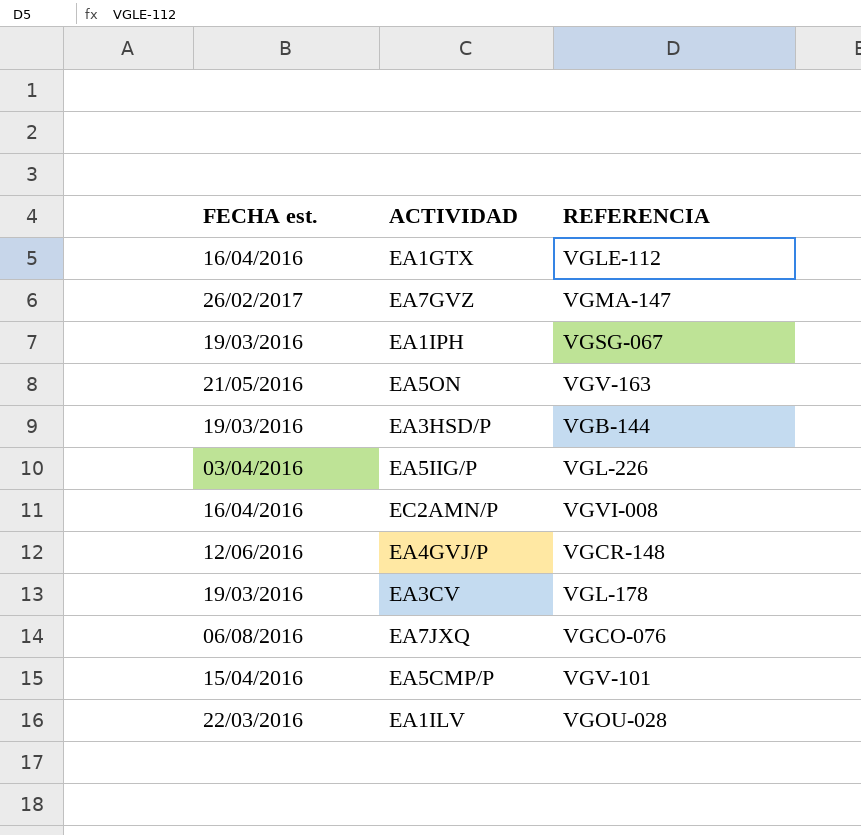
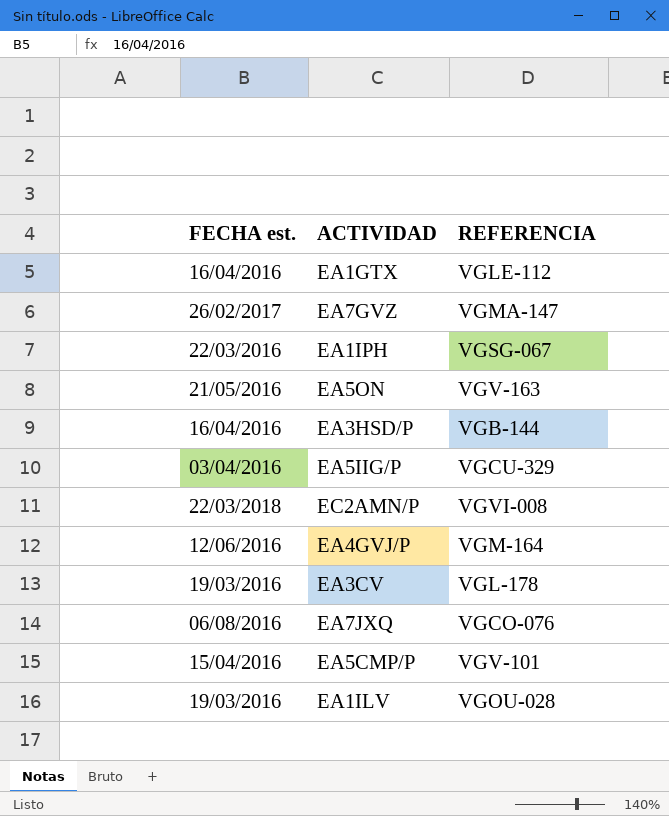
EA1IPH | FECHA est.: 19/03/2016 -> 22/03/2016
EA3HSD/P | FECHA est.: 19/03/2016 -> 16/04/2016
EA5IIG/P | REFERENCIA: VGL-226 -> VGCU-329
EC2AMN/P | FECHA est.: 16/04/2016 -> 22/03/2018
EA4GVJ/P | REFERENCIA: VGCR-148 -> VGM-164
EA1ILV | FECHA est.: 22/03/2016 -> 19/03/2016

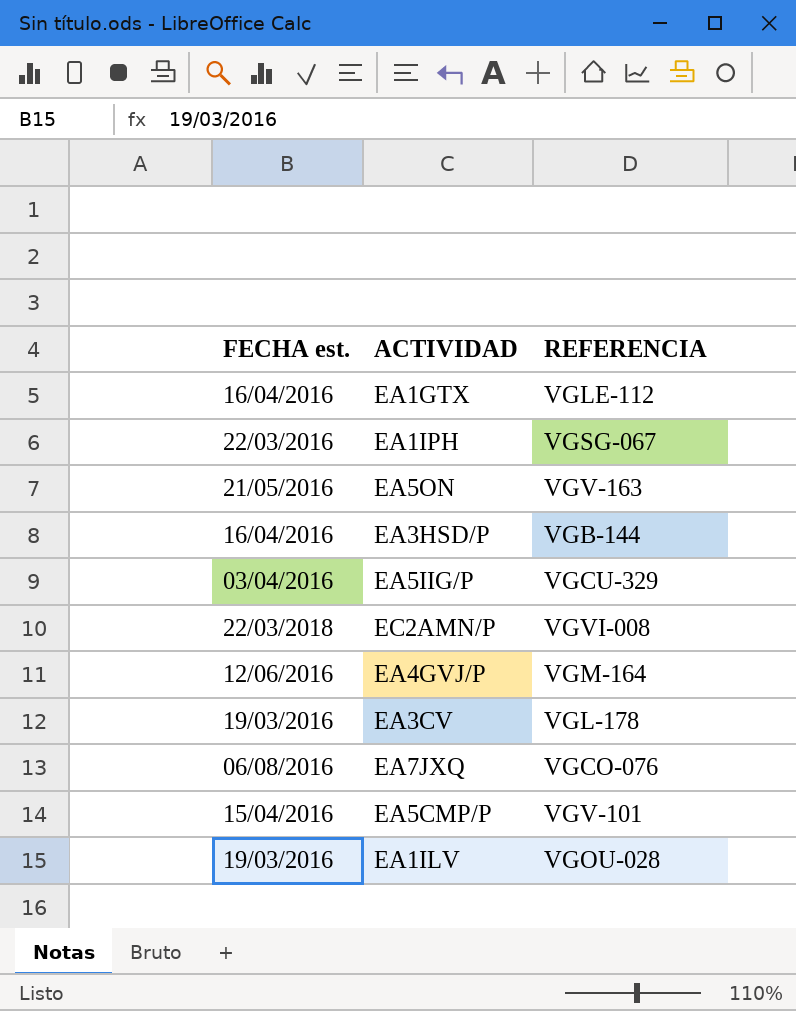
row EA7GVZ: 26/02/2017 | VGMA-147 -> none

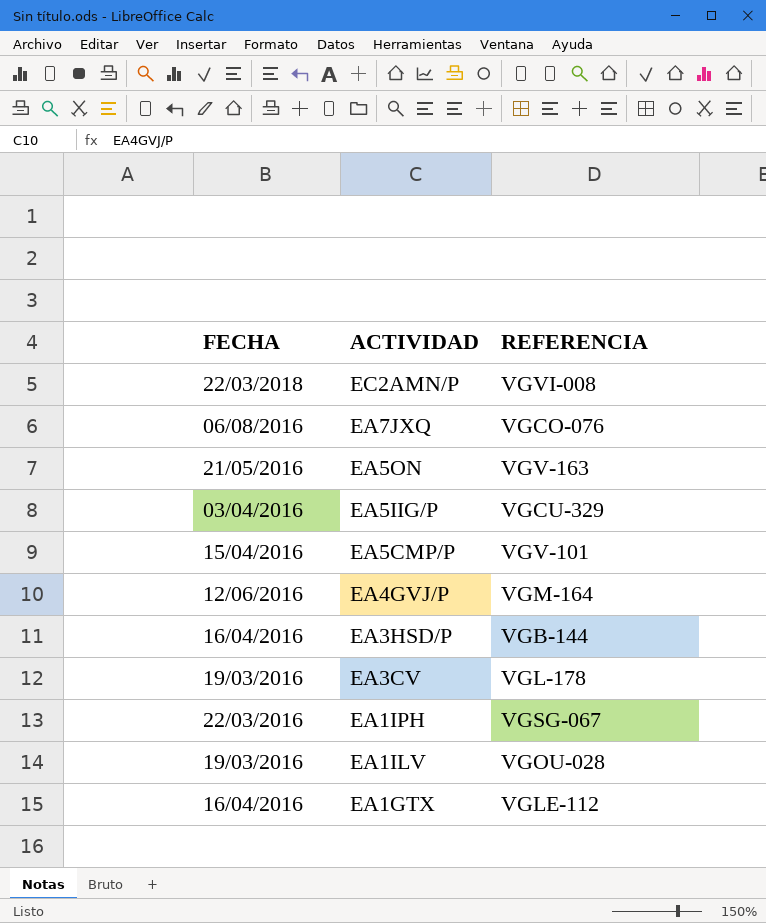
row order: none -> ACTIVIDAD descending
column name: FECHA est. -> FECHA

